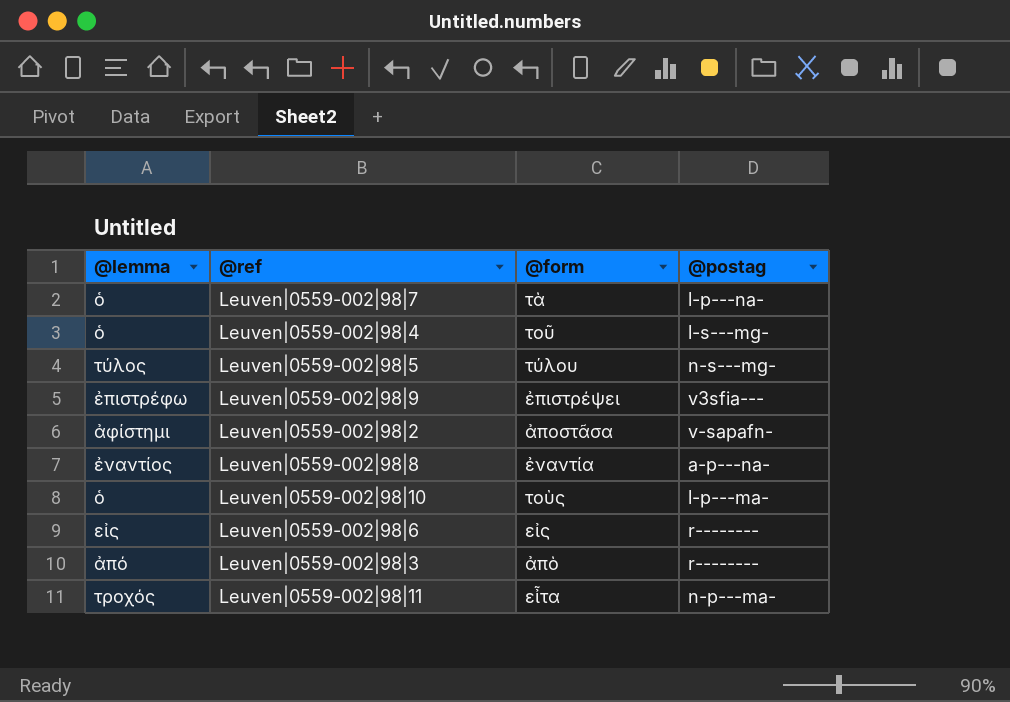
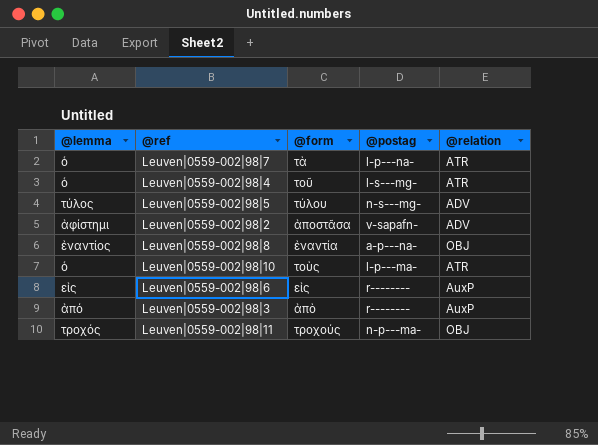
column @relation | position: none -> 5
row Leuven|0559-002|98|9: ἐπιστρέφω | ἐπιστρέψει | v3sfia--- -> none
Leuven|0559-002|98|11 | @form: εἶτα -> τροχούς

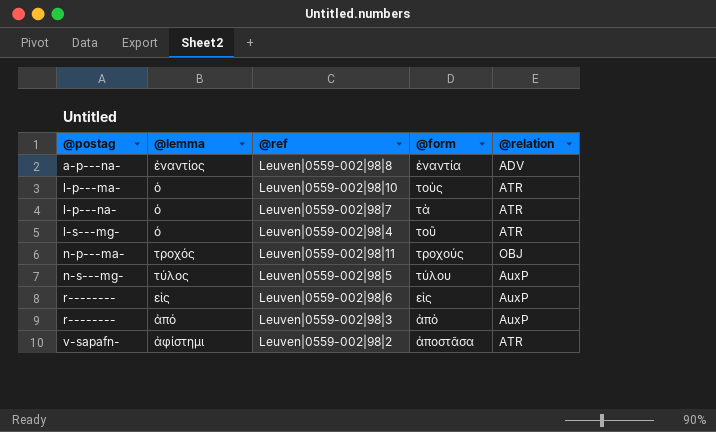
row order: none -> @postag ascending
column @postag | position: 4 -> 1
Leuven|0559-002|98|8 | @relation: OBJ -> ADV
Leuven|0559-002|98|5 | @relation: ADV -> AuxP
Leuven|0559-002|98|2 | @relation: ADV -> ATR

